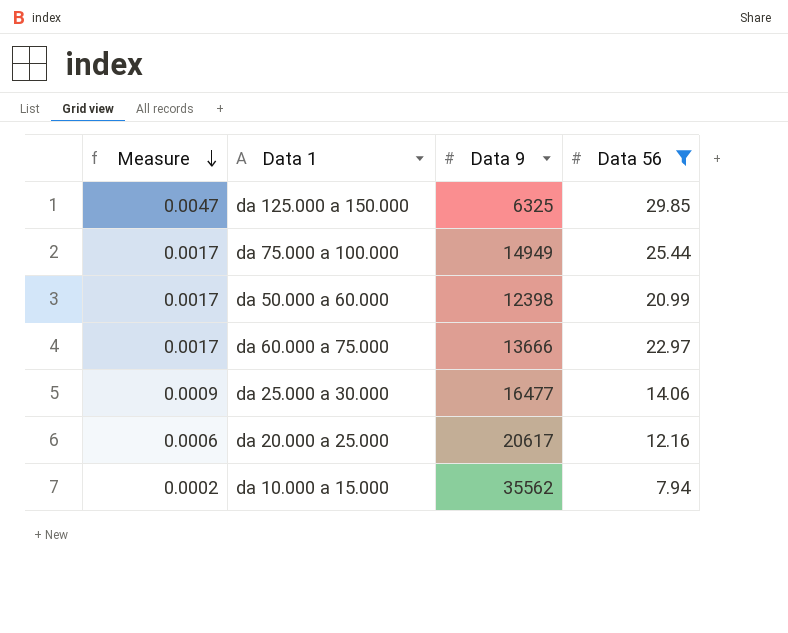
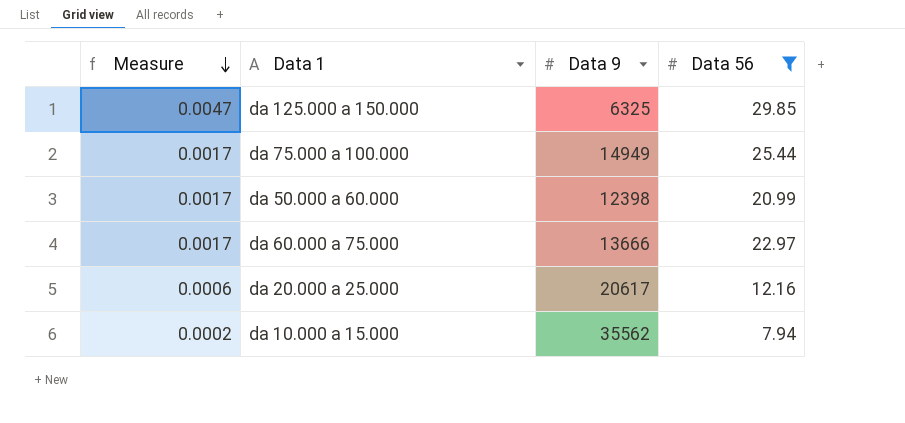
row da 25.000 a 30.000: 0.0009 | 16477 | 14.06 -> none

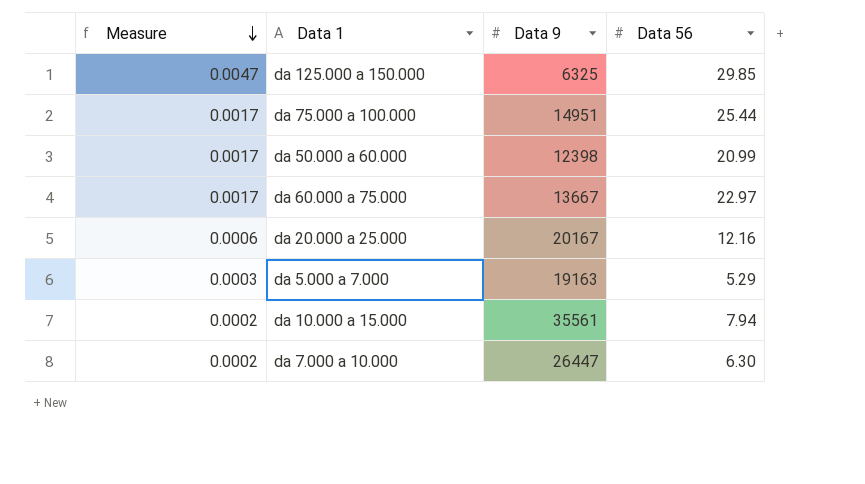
filter: Data 56 >= 7.94 -> none
da 75.000 a 100.000 | Data 9: 14949 -> 14951
da 60.000 a 75.000 | Data 9: 13666 -> 13667
da 20.000 a 25.000 | Data 9: 20617 -> 20167
da 10.000 a 15.000 | Data 9: 35562 -> 35561

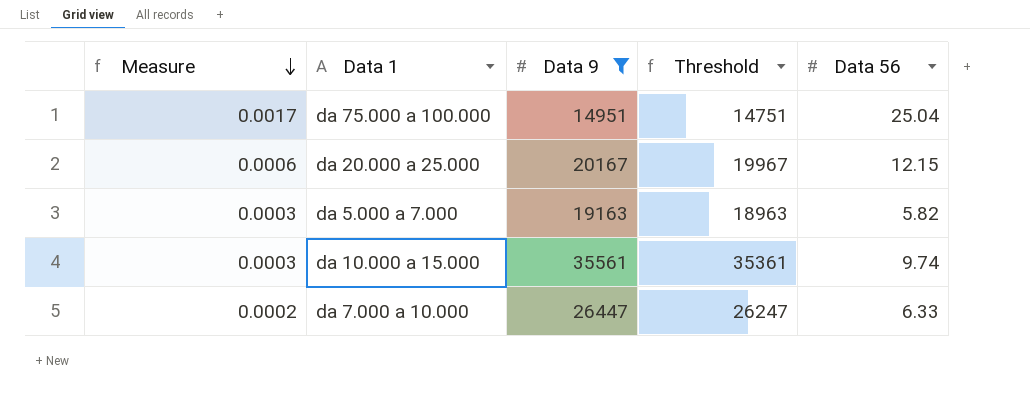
filter: none -> Data 9 >= 14951
column Threshold | formula: none -> [Data 9] - 200
da 75.000 a 100.000 | Data 56: 25.44 -> 25.04
da 20.000 a 25.000 | Data 56: 12.16 -> 12.15
da 5.000 a 7.000 | Data 56: 5.29 -> 5.82
da 10.000 a 15.000 | Measure: 0.0002 -> 0.0003
da 10.000 a 15.000 | Data 56: 7.94 -> 9.74
da 7.000 a 10.000 | Data 56: 6.30 -> 6.33

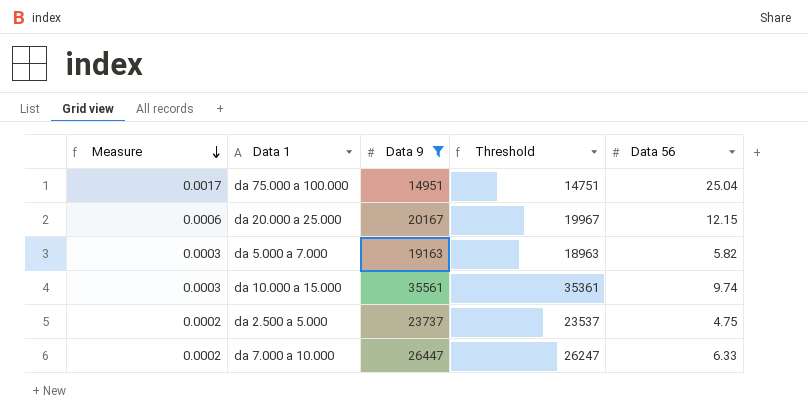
row da 2.500 a 5.000: none -> 0.0002 | 23737 | 23537 | 4.75

